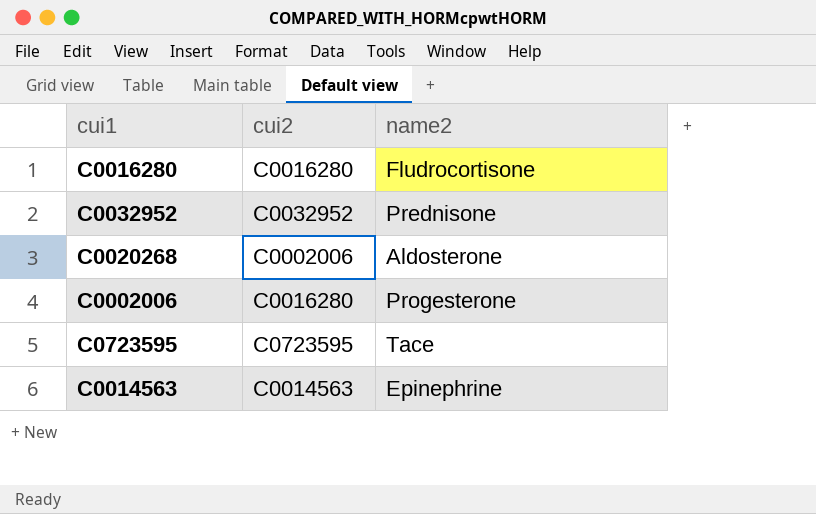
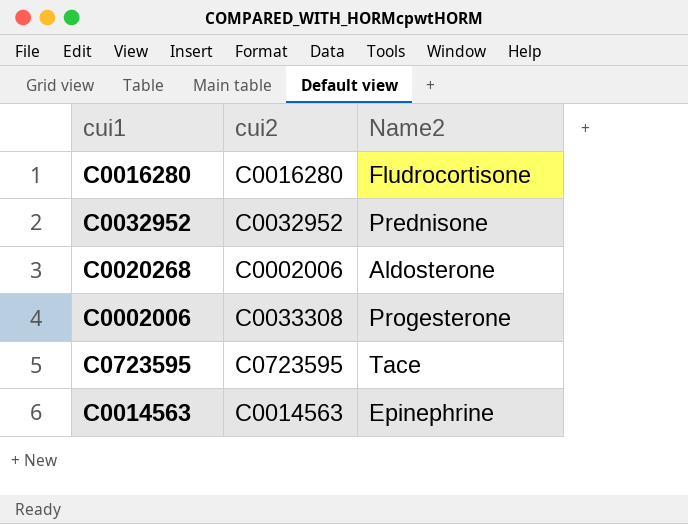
column name: name2 -> Name2
C0002006 | cui2: C0016280 -> C0033308

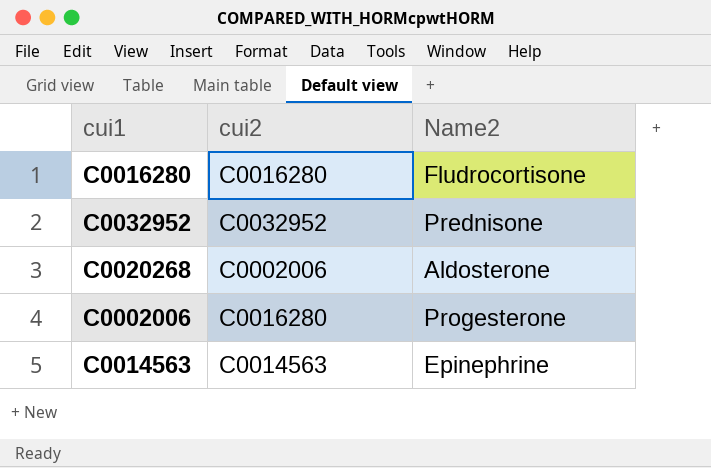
row C0723595: C0723595 | Tace -> none
C0002006 | cui2: C0033308 -> C0016280

